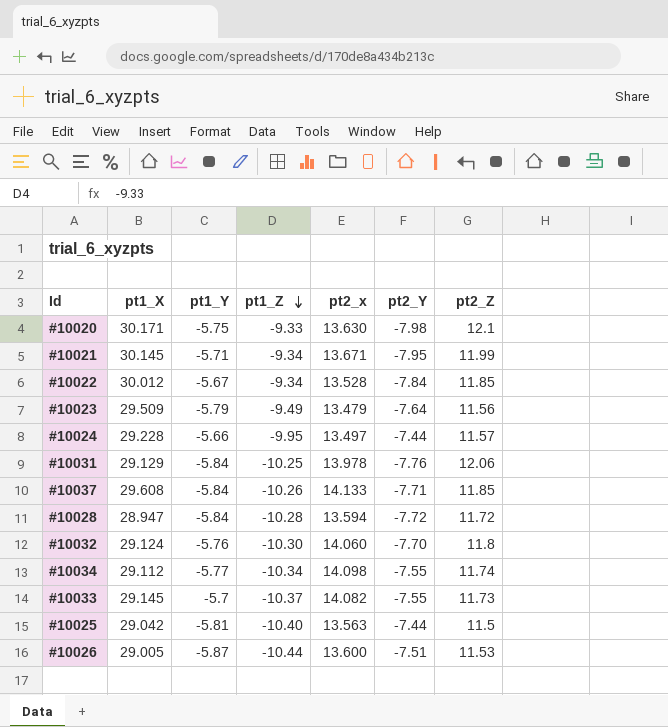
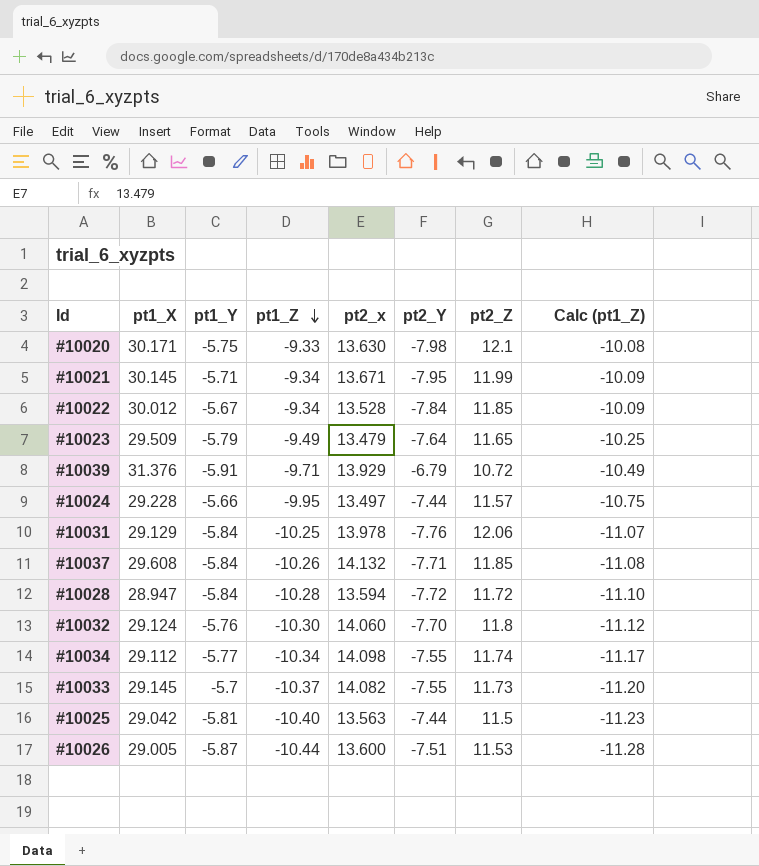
column Calc (pt1_Z) | formula: none -> [pt1_Z] * 1.08
#10023 | pt2_Z: 11.56 -> 11.65
row #10039: none -> 31.376 | -5.91 | -9.71 | 13.929 | -6.79 | 10.72 | -10.49
#10037 | pt2_x: 14.133 -> 14.132

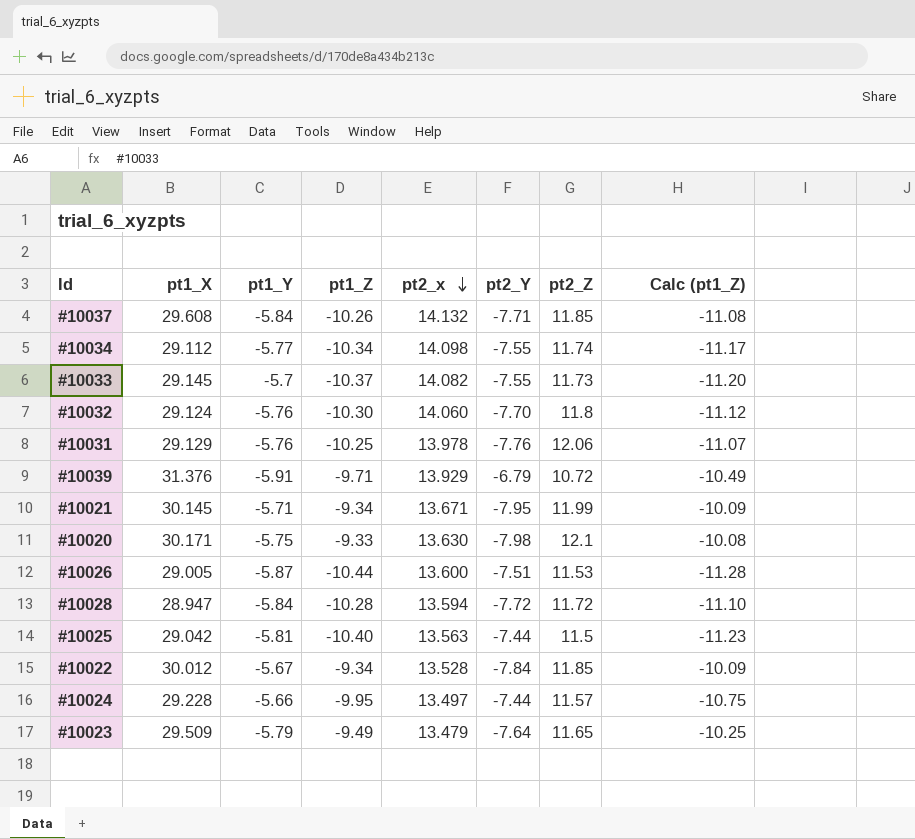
row order: pt1_Z descending -> pt2_x descending
#10031 | pt1_Y: -5.84 -> -5.76

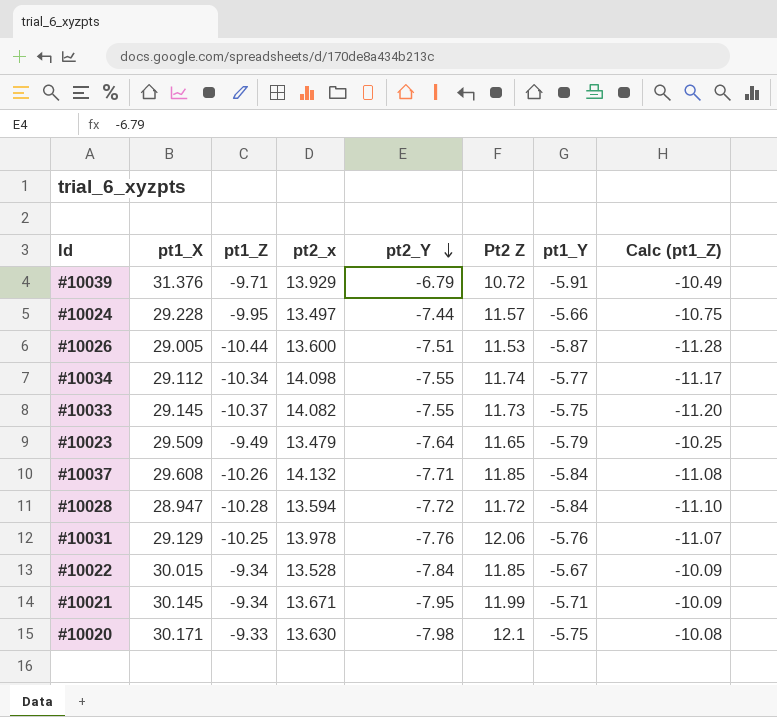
row order: pt2_x descending -> pt2_Y descending
column name: pt2_Z -> Pt2 Z
column pt1_Y | position: 3 -> 7
row #10032: 29.124 | -5.76 | -10.30 | 14.060 | -7.70 | 11.8 | -11.12 -> none
row #10025: 29.042 | -5.81 | -10.40 | 13.563 | -7.44 | 11.5 | -11.23 -> none
#10033 | pt1_Y: -5.7 -> -5.75
#10022 | pt1_X: 30.012 -> 30.015

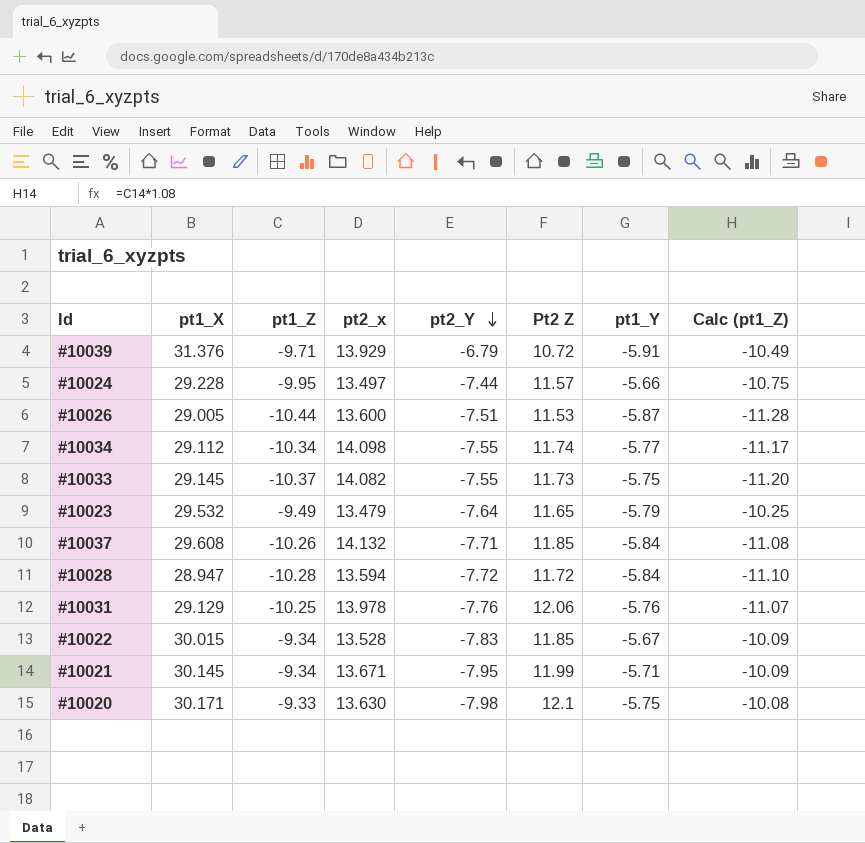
#10023 | pt1_X: 29.509 -> 29.532
#10022 | pt2_Y: -7.84 -> -7.83

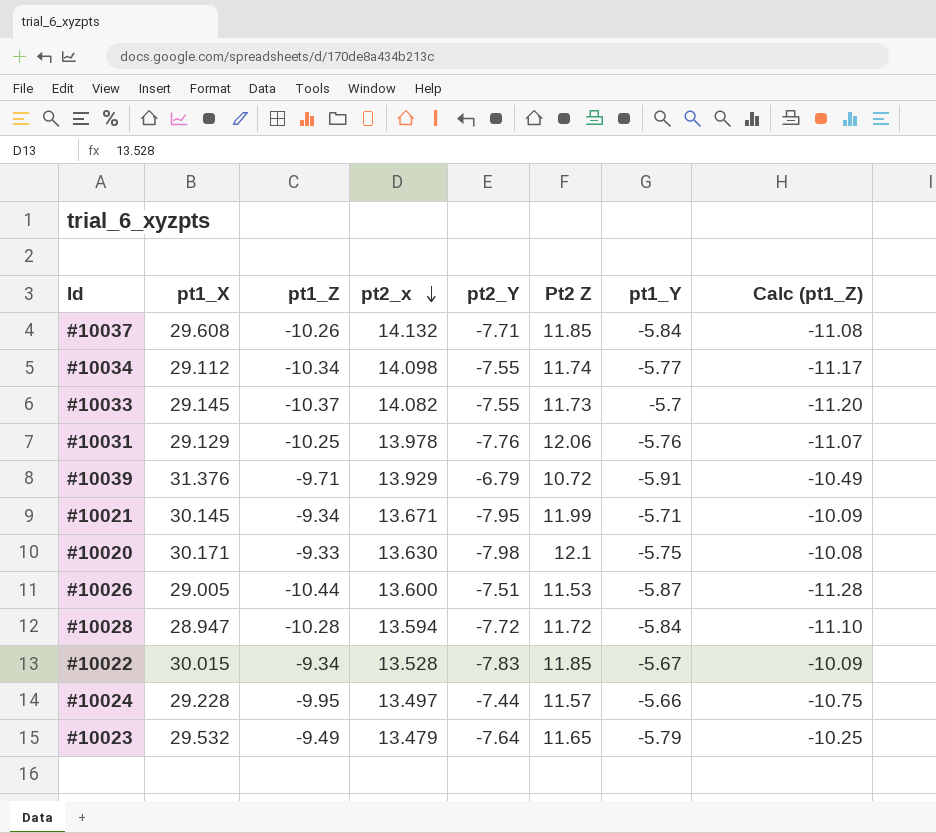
row order: pt2_Y descending -> pt2_x descending
#10033 | pt1_Y: -5.75 -> -5.7

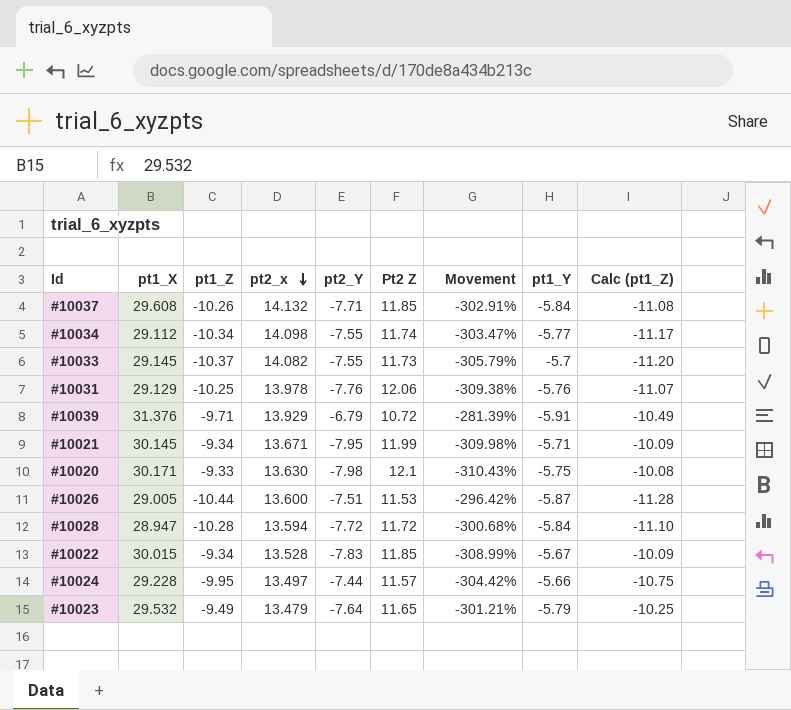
column Movement | formula: none -> ([Pt2 Z] - [pt1_Y]) / [pt1_Y]

